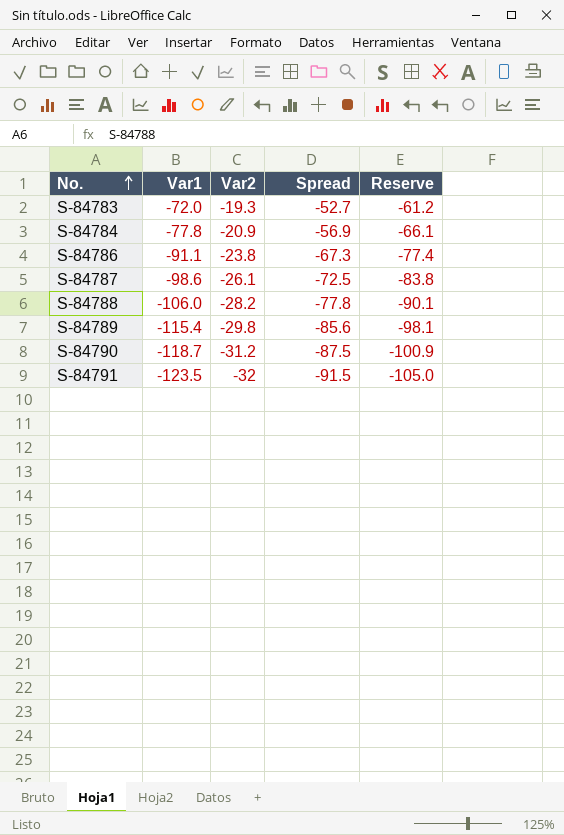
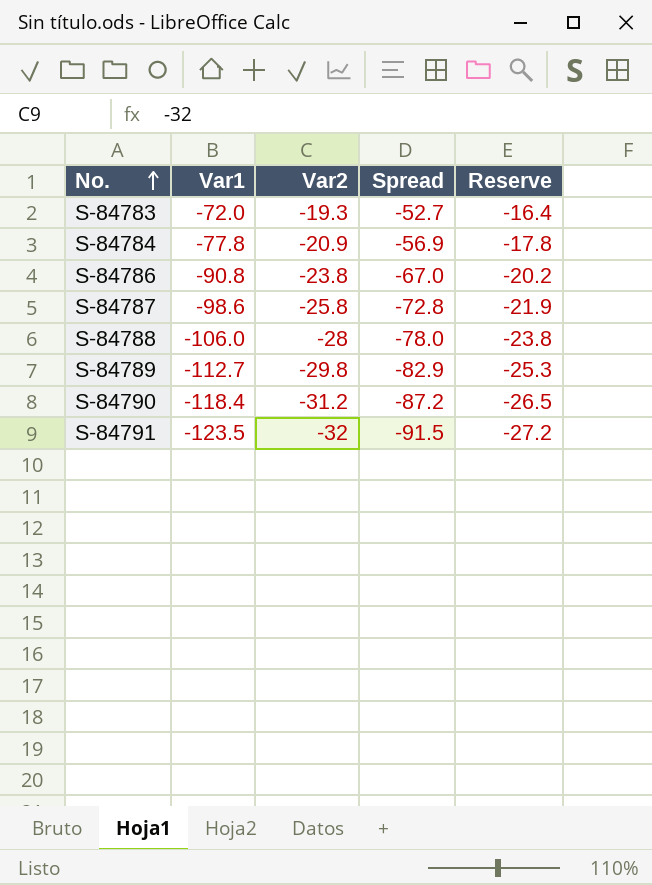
column Reserve | formula: [Var1] * 0.85 -> [Var2] * 0.85
S-84786 | Var1: -91.1 -> -90.8
S-84786 | Spread: -67.3 -> -67.0
S-84787 | Var2: -26.1 -> -25.8
S-84787 | Spread: -72.5 -> -72.8
S-84788 | Var2: -28.2 -> -28
S-84788 | Spread: -77.8 -> -78.0
S-84789 | Var1: -115.4 -> -112.7
S-84789 | Spread: -85.6 -> -82.9
S-84790 | Var1: -118.7 -> -118.4
S-84790 | Spread: -87.5 -> -87.2

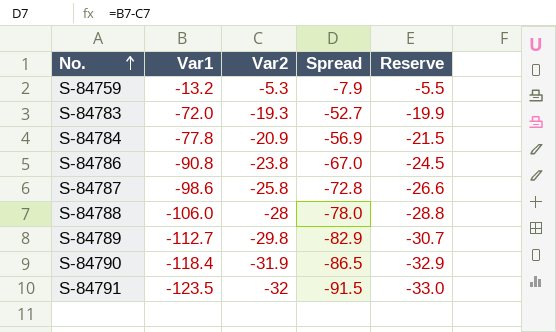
column Reserve | formula: [Var2] * 0.85 -> [Var2] * 1.03
row S-84759: none -> -13.2 | -5.3 | -7.9 | -5.5
S-84790 | Var2: -31.2 -> -31.9
S-84790 | Spread: -87.2 -> -86.5

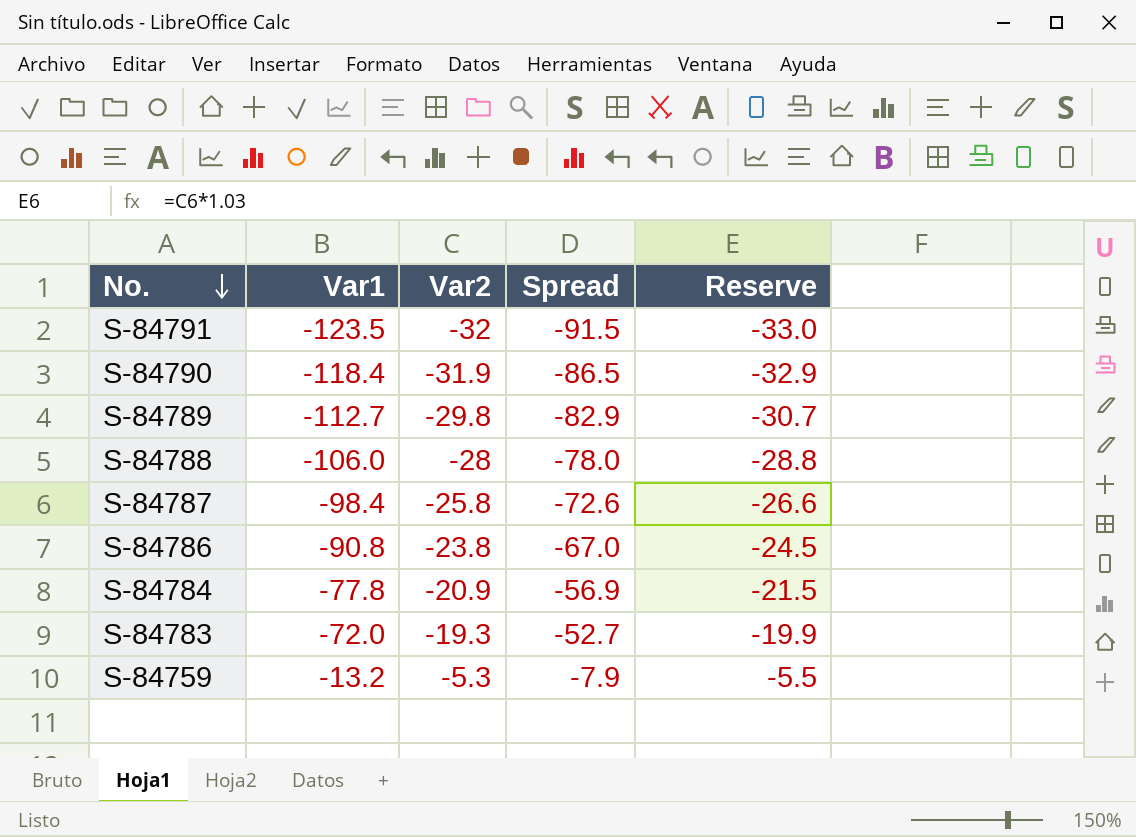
row order: No. ascending -> No. descending
S-84787 | Var1: -98.6 -> -98.4
S-84787 | Spread: -72.8 -> -72.6

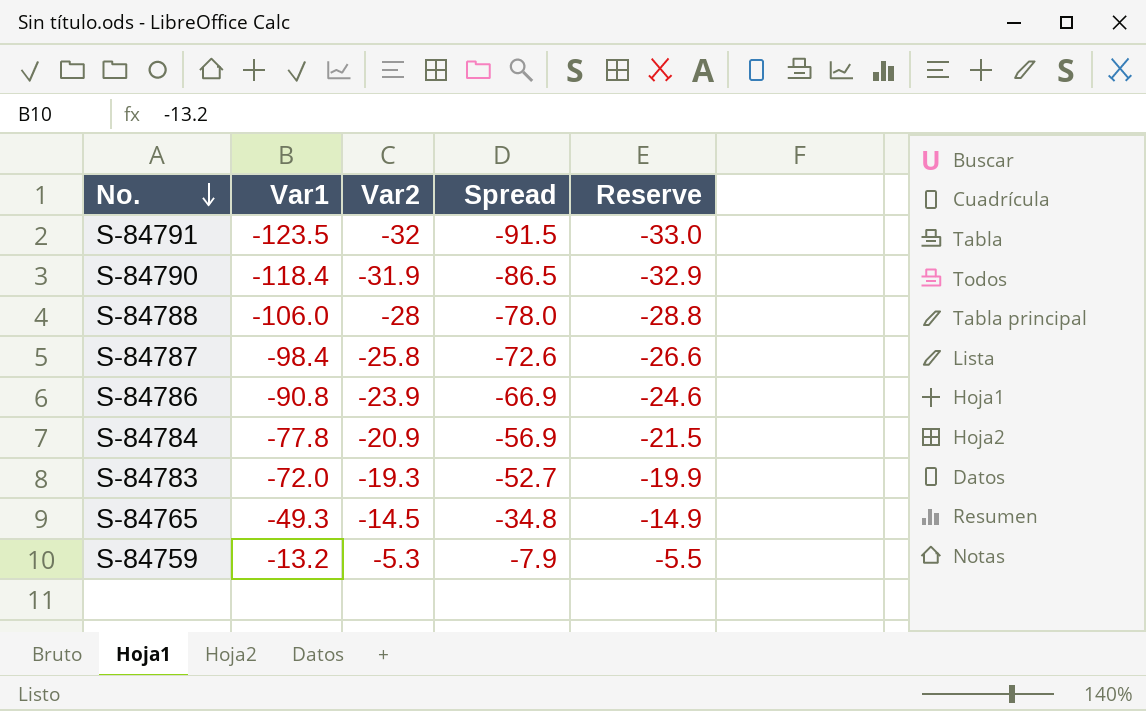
row S-84789: -112.7 | -29.8 | -82.9 | -30.7 -> none
S-84786 | Var2: -23.8 -> -23.9
S-84786 | Spread: -67.0 -> -66.9
S-84786 | Reserve: -24.5 -> -24.6
row S-84765: none -> -49.3 | -14.5 | -34.8 | -14.9

